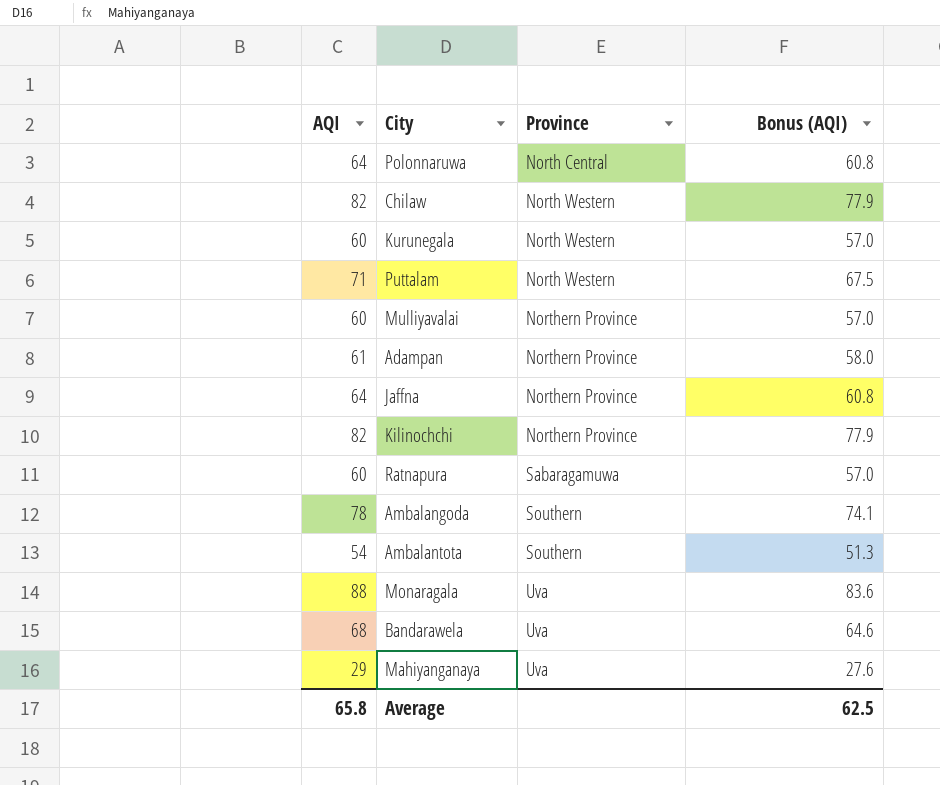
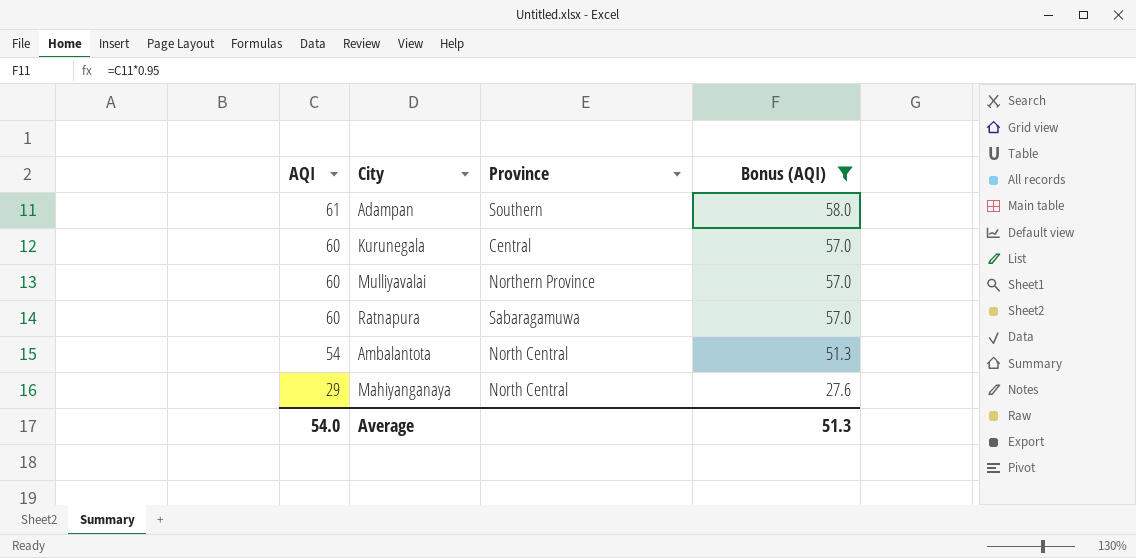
filter: none -> Bonus (AQI) <= 58.0
row order: Province ascending -> AQI descending
Adampan | Province: Northern Province -> Southern
Kurunegala | Province: North Western -> Central
Ambalantota | Province: Southern -> North Central
Mahiyanganaya | Province: Uva -> North Central
Average | AQI: 65.8 -> 54.0
Average | Bonus (AQI): 62.5 -> 51.3

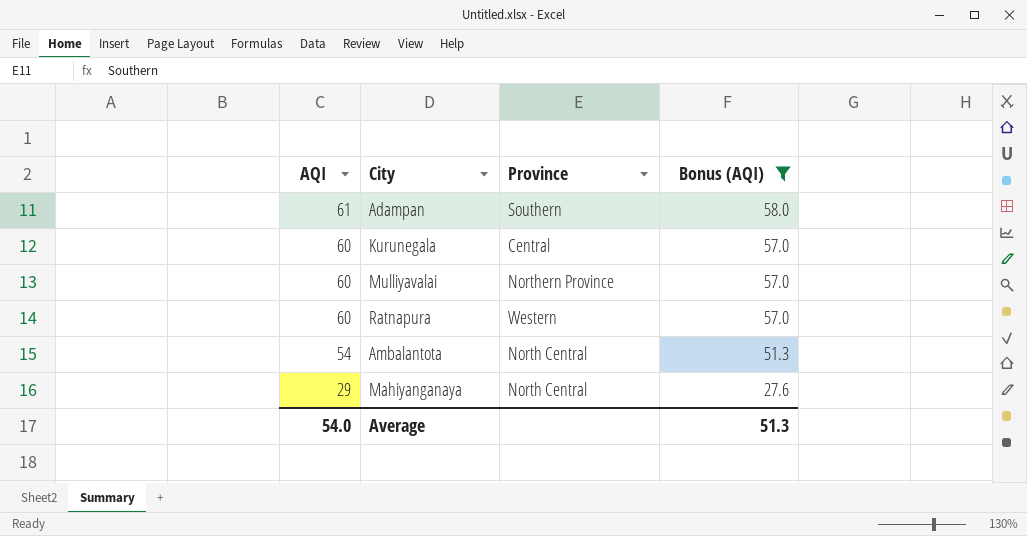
Ratnapura | Province: Sabaragamuwa -> Western

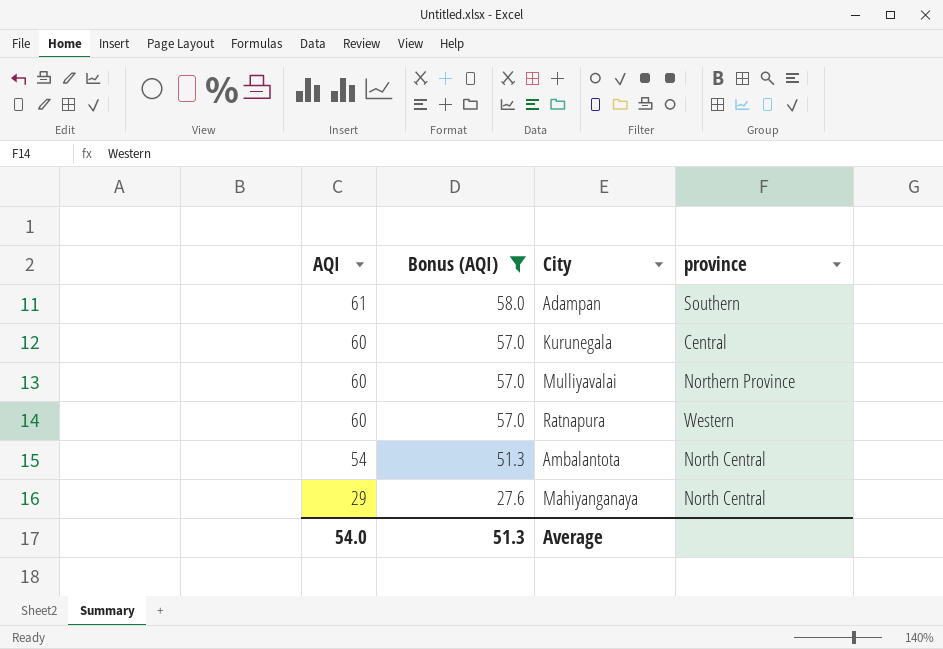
column Bonus (AQI) | position: 4 -> 2
column name: Province -> province

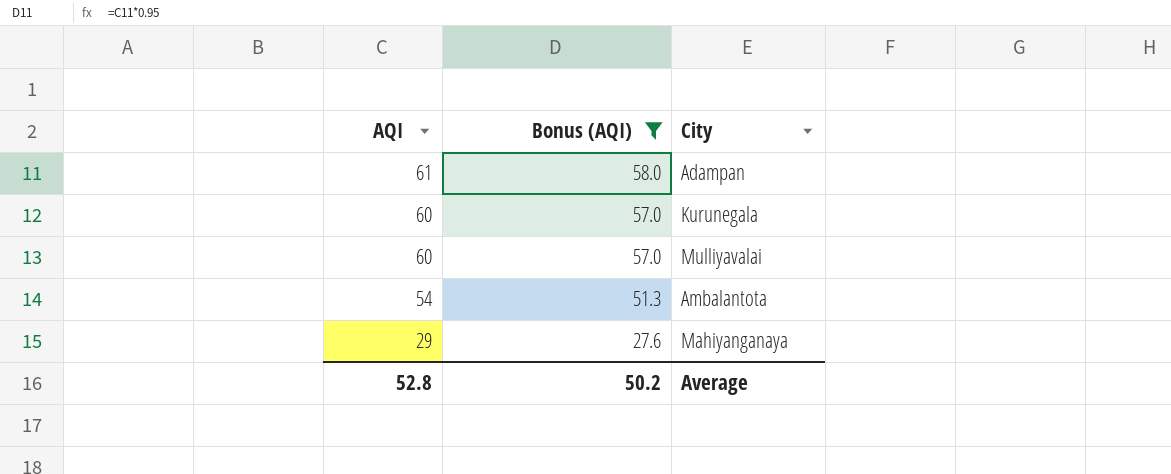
column province | position: 4 -> none
row Ratnapura: 60 | 57.0 | Western -> none
Average | AQI: 54.0 -> 52.8
Average | Bonus (AQI): 51.3 -> 50.2

